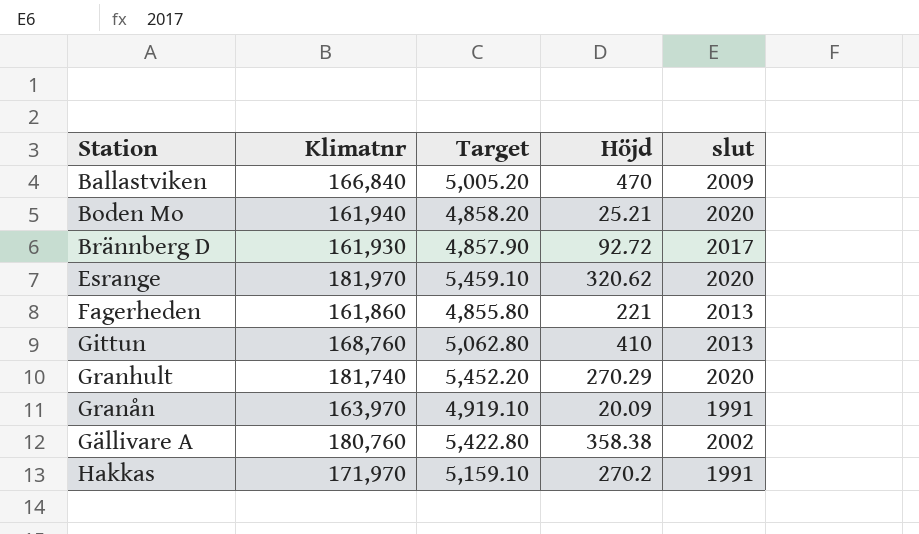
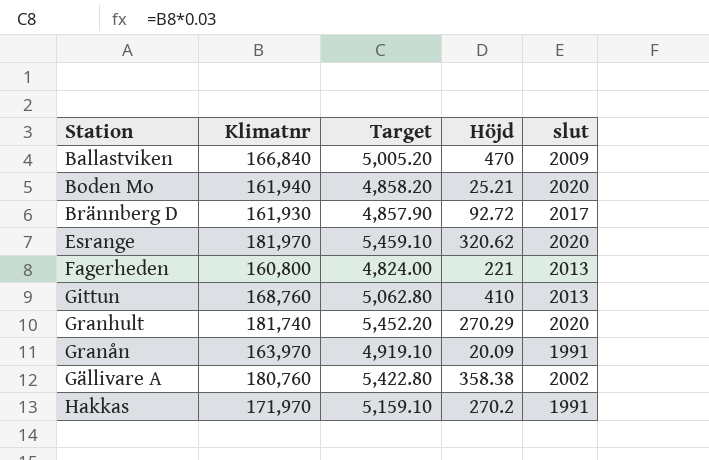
Fagerheden | Klimatnr: 161,860 -> 160,800
Fagerheden | Target: 4,855.80 -> 4,824.00

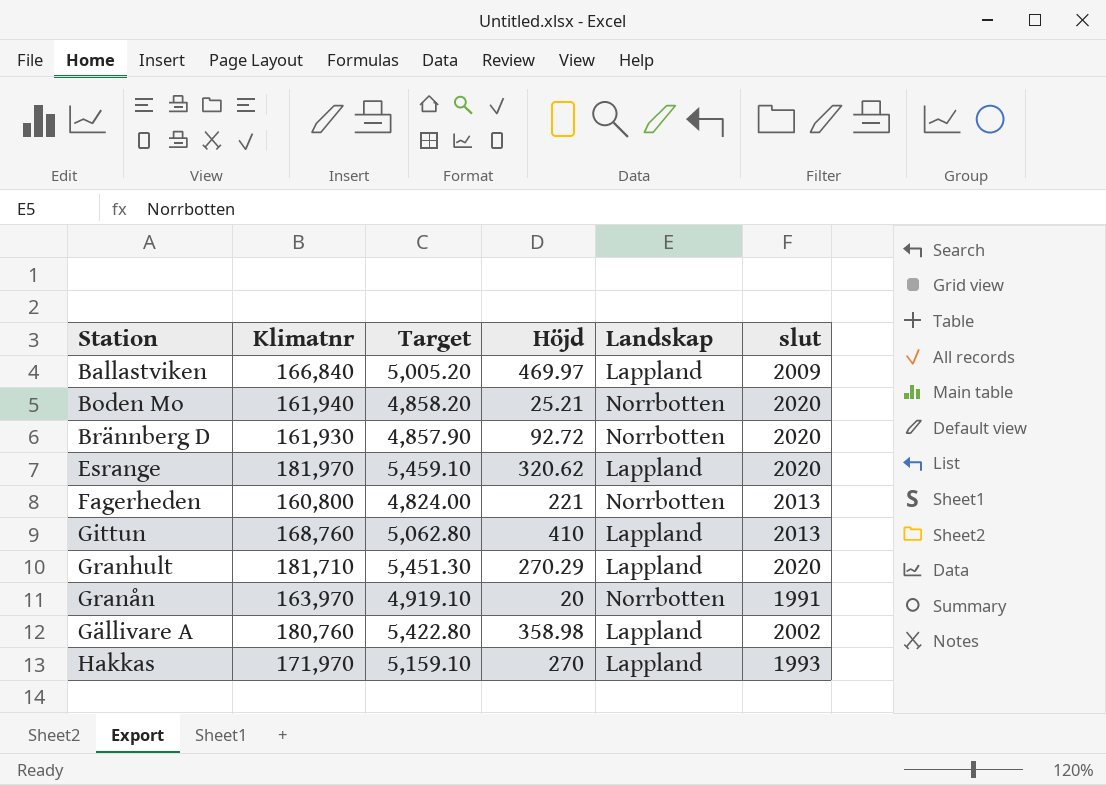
column Landskap | position: none -> 5
Ballastviken | Höjd: 470 -> 469.97
Brännberg D | slut: 2017 -> 2020
Granhult | Klimatnr: 181,740 -> 181,710
Granhult | Target: 5,452.20 -> 5,451.30
Granån | Höjd: 20.09 -> 20
Gällivare A | Höjd: 358.38 -> 358.98
Hakkas | Höjd: 270.2 -> 270
Hakkas | slut: 1991 -> 1993

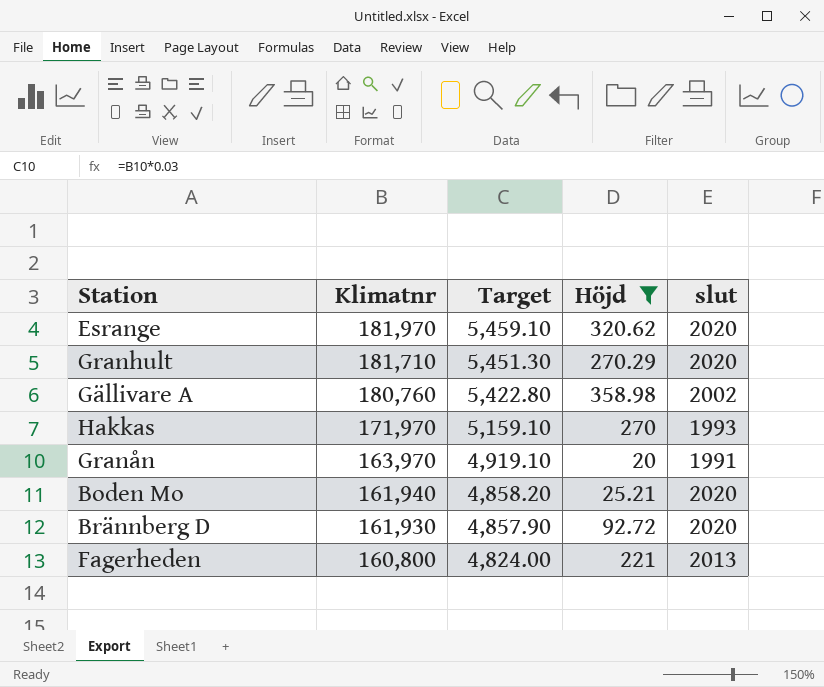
filter: none -> Höjd <= 358.98
row order: none -> Klimatnr descending
column Landskap | position: 5 -> none

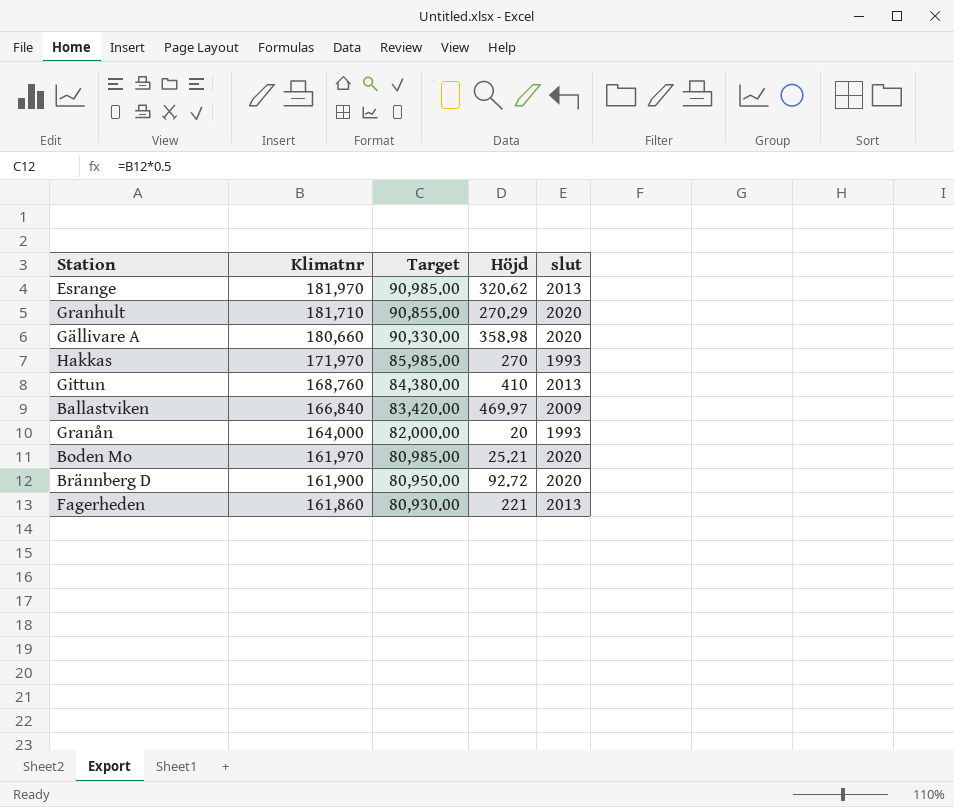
filter: Höjd <= 358.98 -> none
column Target | formula: [Klimatnr] * 0.03 -> [Klimatnr] * 0.5
Esrange | slut: 2020 -> 2013
Gällivare A | Klimatnr: 180,760 -> 180,660
Gällivare A | slut: 2002 -> 2020
Granån | Klimatnr: 163,970 -> 164,000
Granån | slut: 1991 -> 1993
Boden Mo | Klimatnr: 161,940 -> 161,970
Brännberg D | Klimatnr: 161,930 -> 161,900
Fagerheden | Klimatnr: 160,800 -> 161,860

